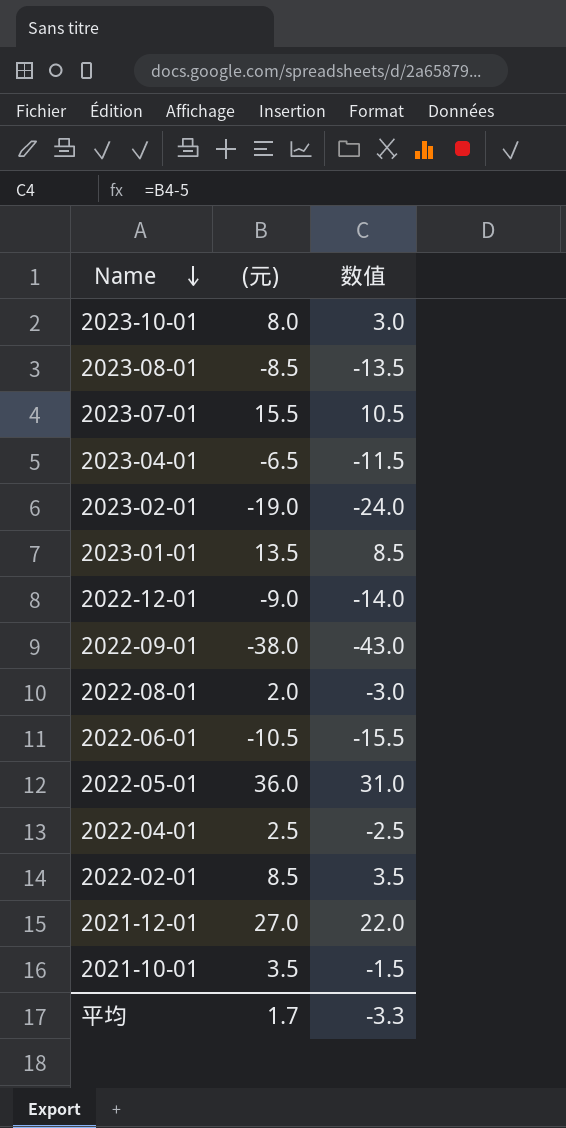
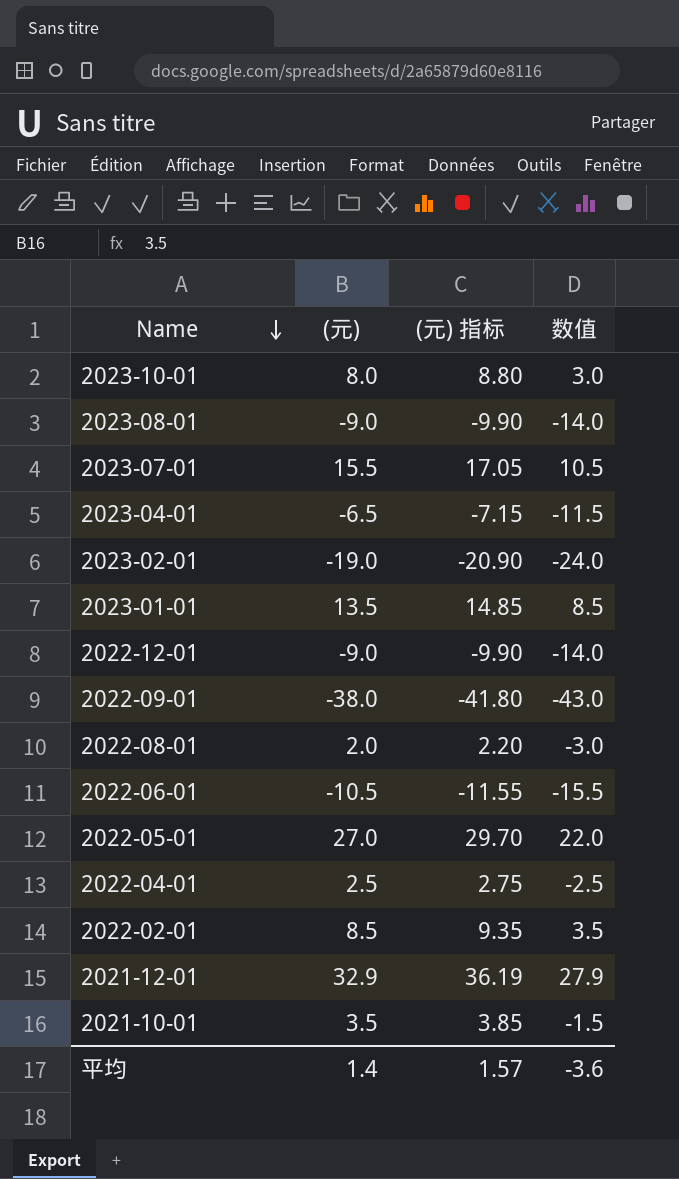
column (元) 指标 | formula: none -> [(元)] * 1.1
2023-08-01 | (元): -8.5 -> -9.0
2023-08-01 | 数值: -13.5 -> -14.0
2022-05-01 | (元): 36.0 -> 27.0
2022-05-01 | 数值: 31.0 -> 22.0
2021-12-01 | (元): 27.0 -> 32.9
2021-12-01 | 数值: 22.0 -> 27.9
平均 | (元): 1.7 -> 1.4
平均 | 数值: -3.3 -> -3.6

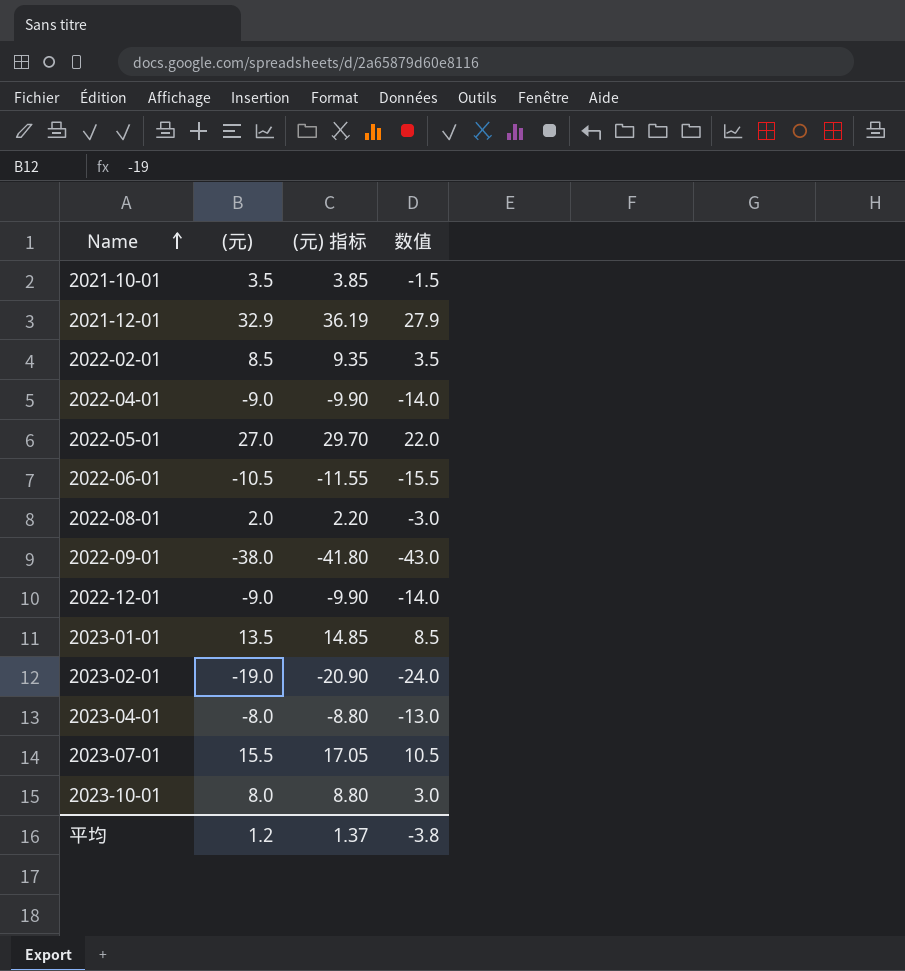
row order: Name descending -> Name ascending
row 2023-08-01: -9.0 | -9.90 | -14.0 -> none
2022-04-01 | (元): 2.5 -> -9.0
2022-04-01 | (元) 指标: 2.75 -> -9.90
2022-04-01 | 数值: -2.5 -> -14.0
2023-04-01 | (元): -6.5 -> -8.0
2023-04-01 | (元) 指标: -7.15 -> -8.80
2023-04-01 | 数值: -11.5 -> -13.0
平均 | (元): 1.4 -> 1.2
平均 | (元) 指标: 1.57 -> 1.37
平均 | 数值: -3.6 -> -3.8

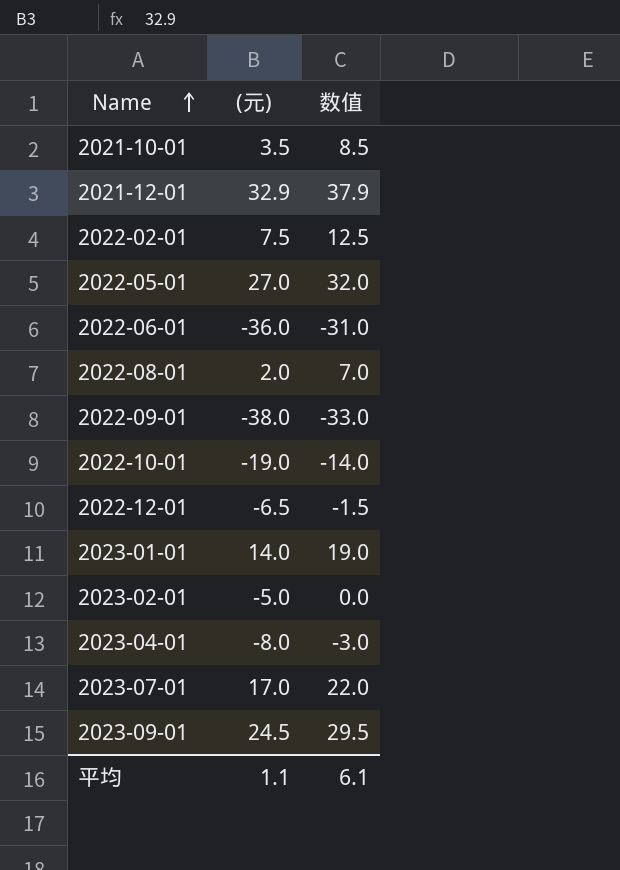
column (元) 指标 | formula: [(元)] * 1.1 -> none
column 数值 | formula: [(元)] - 5 -> [(元)] + 5
row 2022-04-01: -9.0 | -9.90 | -14.0 -> none
row 2023-10-01: 8.0 | 8.80 | 3.0 -> none
2022-02-01 | (元): 8.5 -> 7.5
2022-06-01 | (元): -10.5 -> -36.0
row 2022-10-01: none -> -19.0 | -14.0
2022-12-01 | (元): -9.0 -> -6.5
2023-01-01 | (元): 13.5 -> 14.0
2023-02-01 | (元): -19.0 -> -5.0
2023-07-01 | (元): 15.5 -> 17.0
row 2023-09-01: none -> 24.5 | 29.5
平均 | (元): 1.2 -> 1.1
平均 | 数值: -3.8 -> 6.1

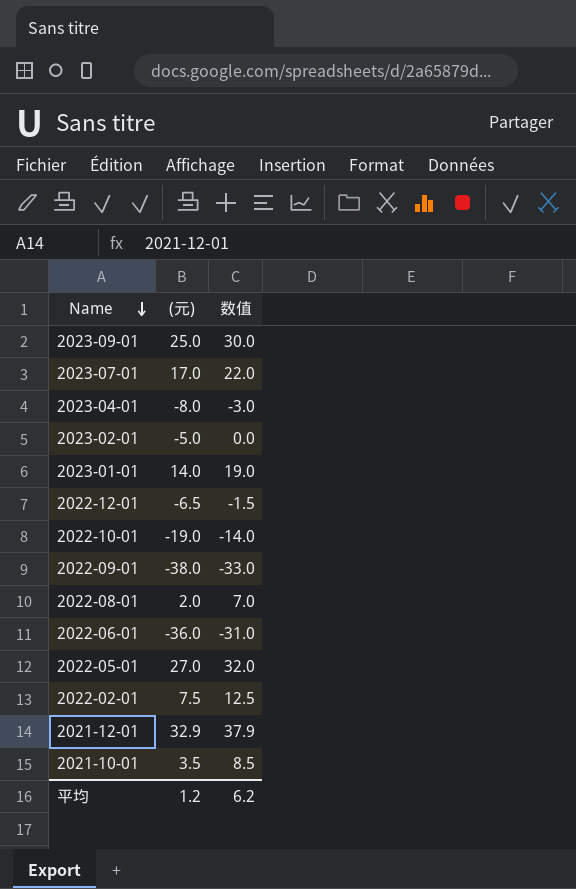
row order: Name ascending -> Name descending
2023-09-01 | (元): 24.5 -> 25.0
2023-09-01 | 数值: 29.5 -> 30.0
平均 | (元): 1.1 -> 1.2
平均 | 数值: 6.1 -> 6.2

